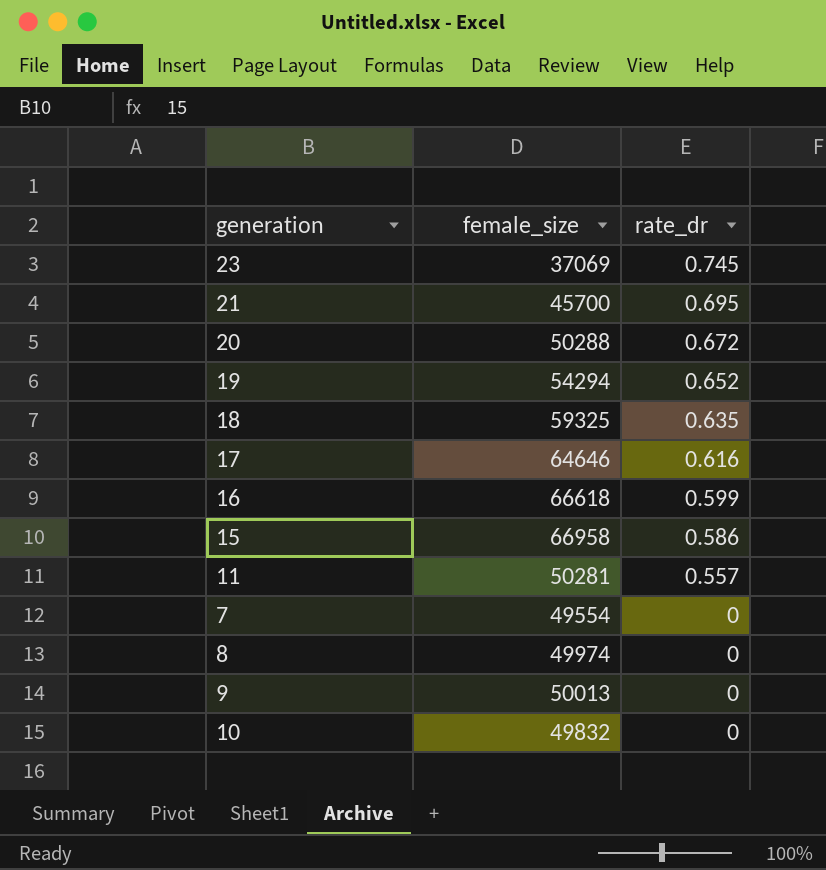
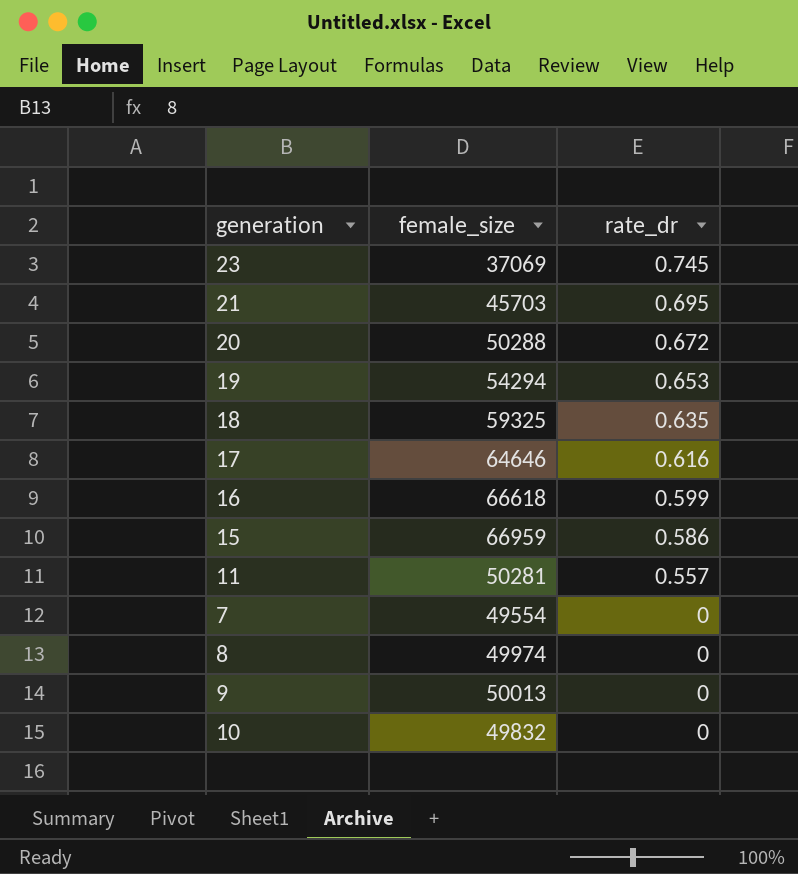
21 | female_size: 45700 -> 45703
19 | rate_dr: 0.652 -> 0.653
15 | female_size: 66958 -> 66959

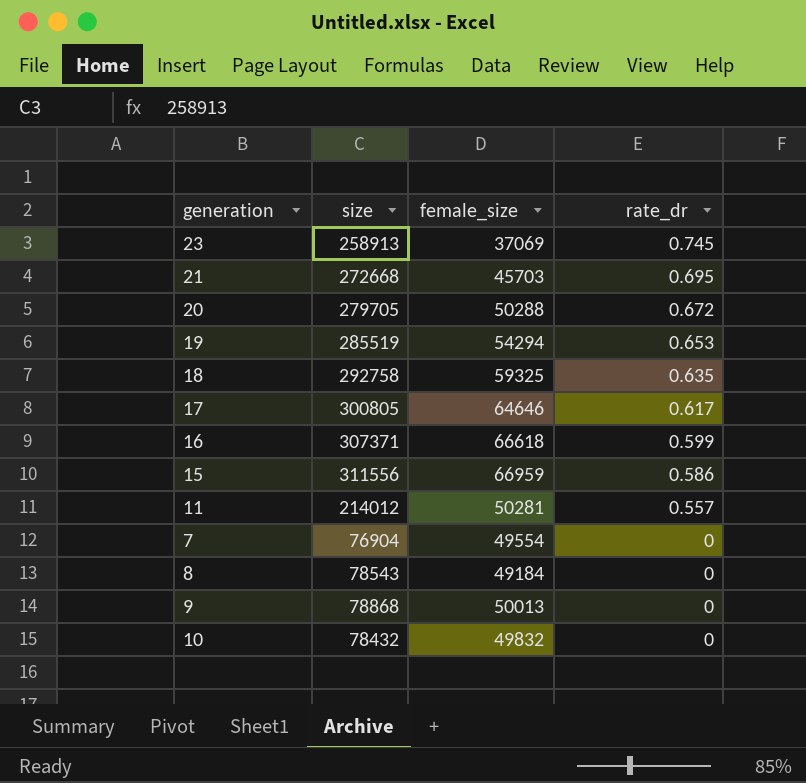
column size | position: none -> 2
17 | rate_dr: 0.616 -> 0.617
8 | female_size: 49974 -> 49184

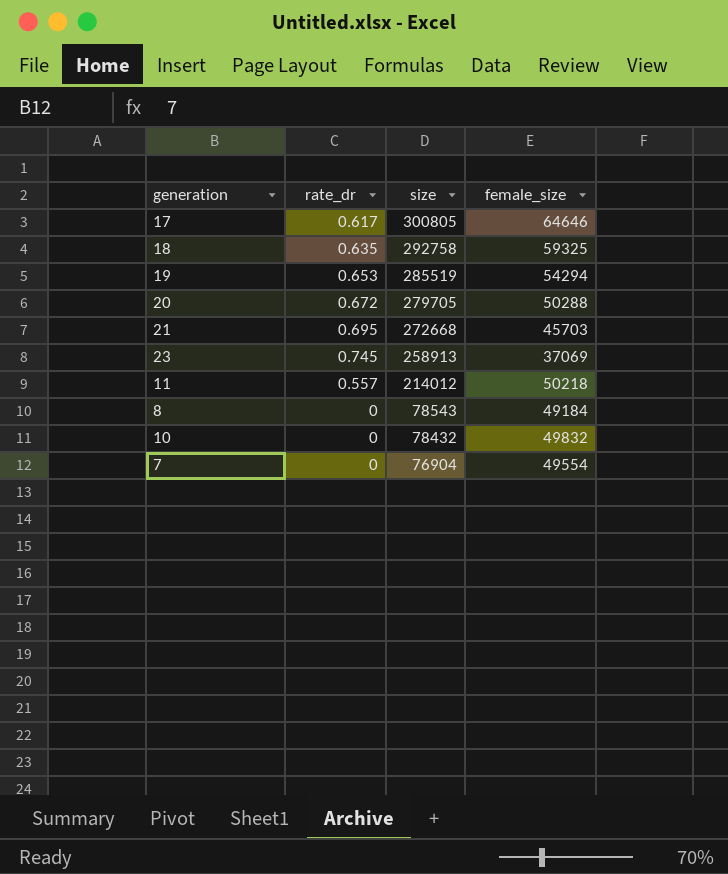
row order: rate_dr descending -> size descending
column rate_dr | position: 4 -> 2
row 16: 307371 | 66618 | 0.599 -> none
row 15: 311556 | 66959 | 0.586 -> none
row 9: 78868 | 50013 | 0 -> none
11 | female_size: 50281 -> 50218

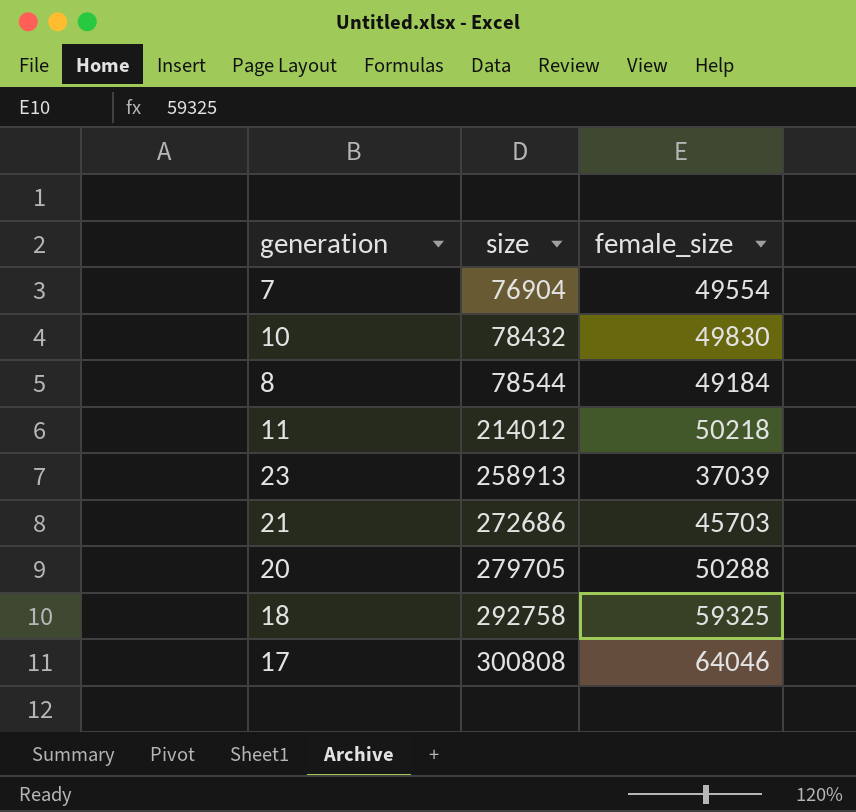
row order: size descending -> size ascending
column rate_dr | position: 2 -> none
row 19: 0.653 | 285519 | 54294 -> none
10 | female_size: 49832 -> 49830
8 | size: 78543 -> 78544
23 | female_size: 37069 -> 37039
21 | size: 272668 -> 272686
17 | size: 300805 -> 300808
17 | female_size: 64646 -> 64046

